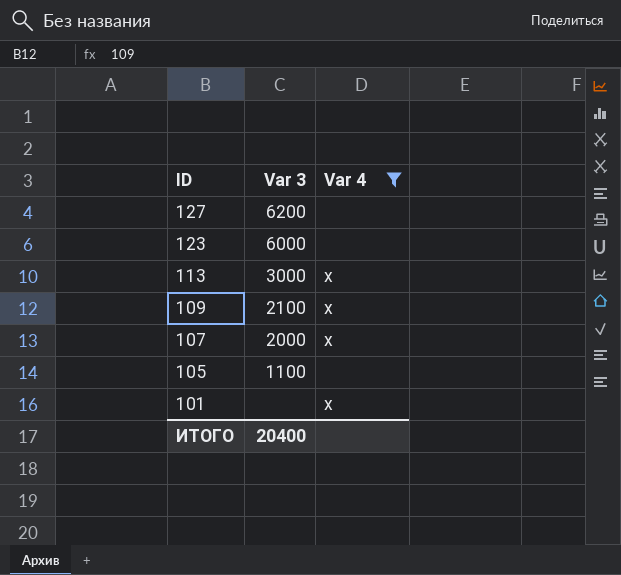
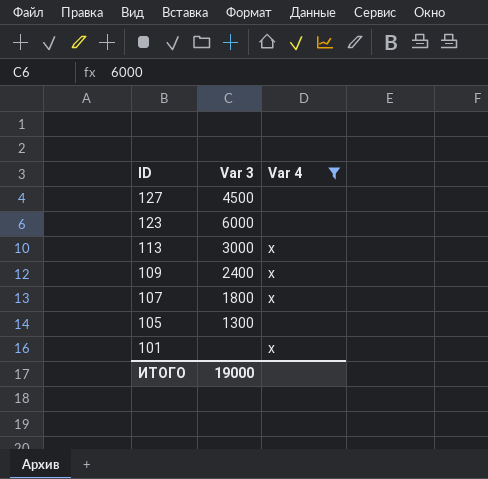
127 | Var 3: 6200 -> 4500
109 | Var 3: 2100 -> 2400
107 | Var 3: 2000 -> 1800
105 | Var 3: 1100 -> 1300
ИТОГО | Var 3: 20400 -> 19000

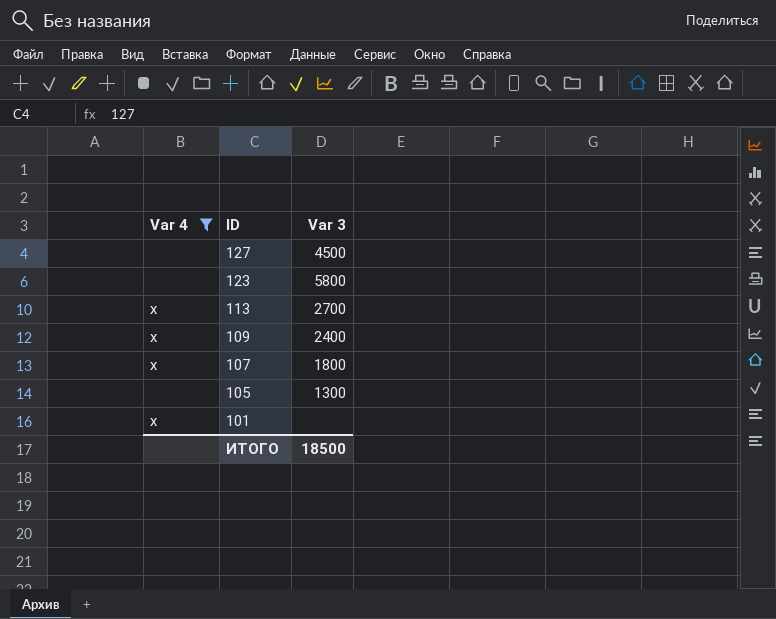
column Var 4 | position: 3 -> 1
123 | Var 3: 6000 -> 5800
113 | Var 3: 3000 -> 2700
ИТОГО | Var 3: 19000 -> 18500

